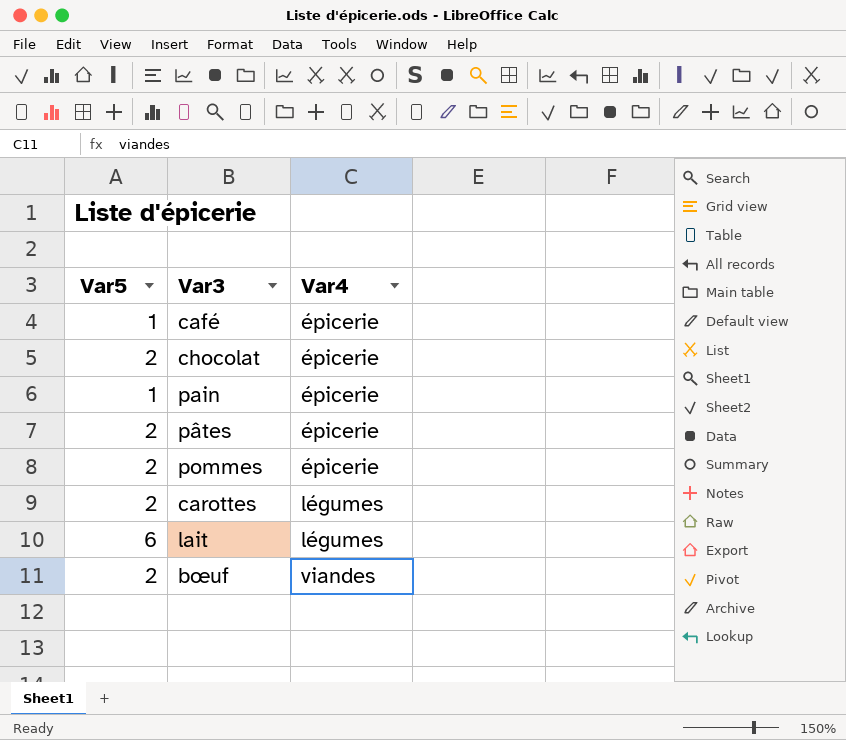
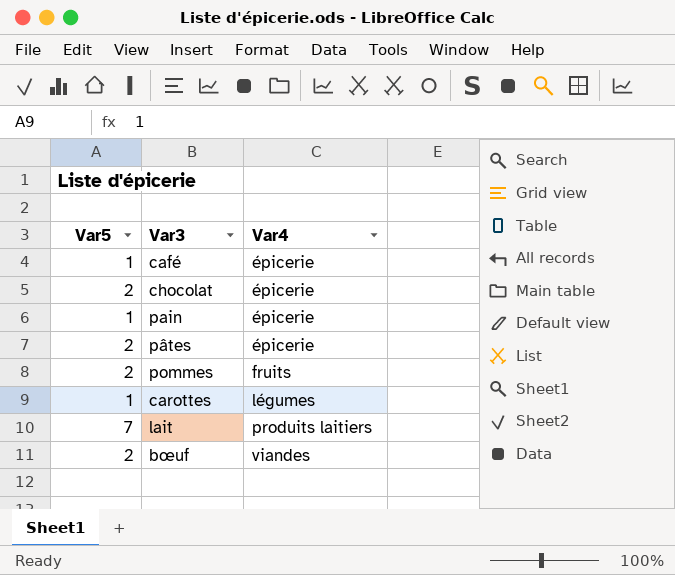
pommes | Var4: épicerie -> fruits
carottes | Var5: 2 -> 1
lait | Var5: 6 -> 7
lait | Var4: légumes -> produits laitiers

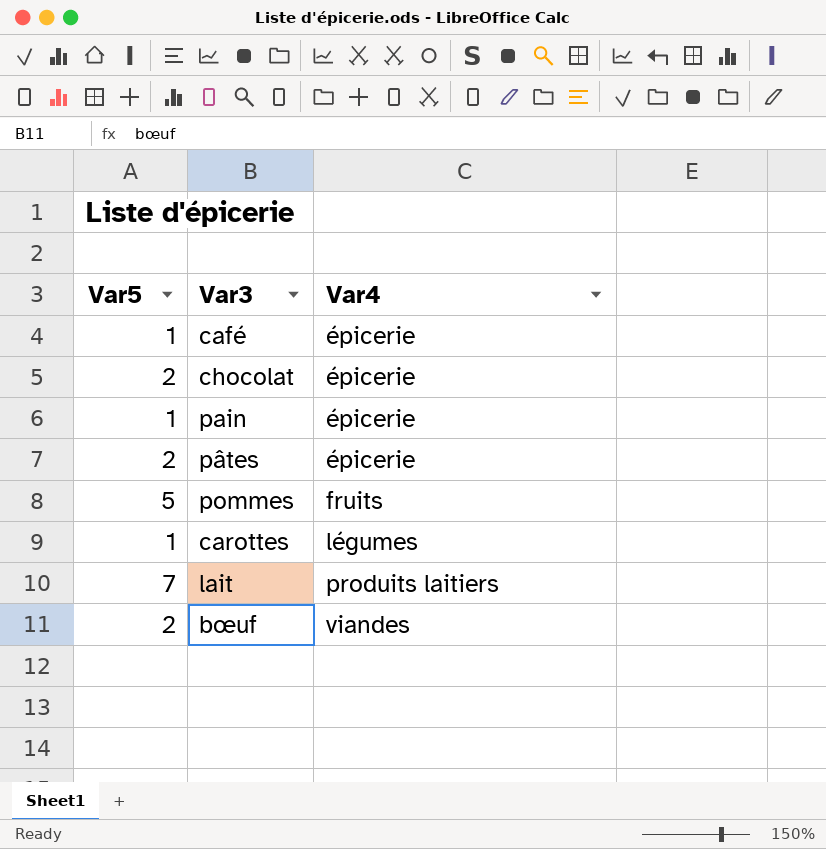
pommes | Var5: 2 -> 5

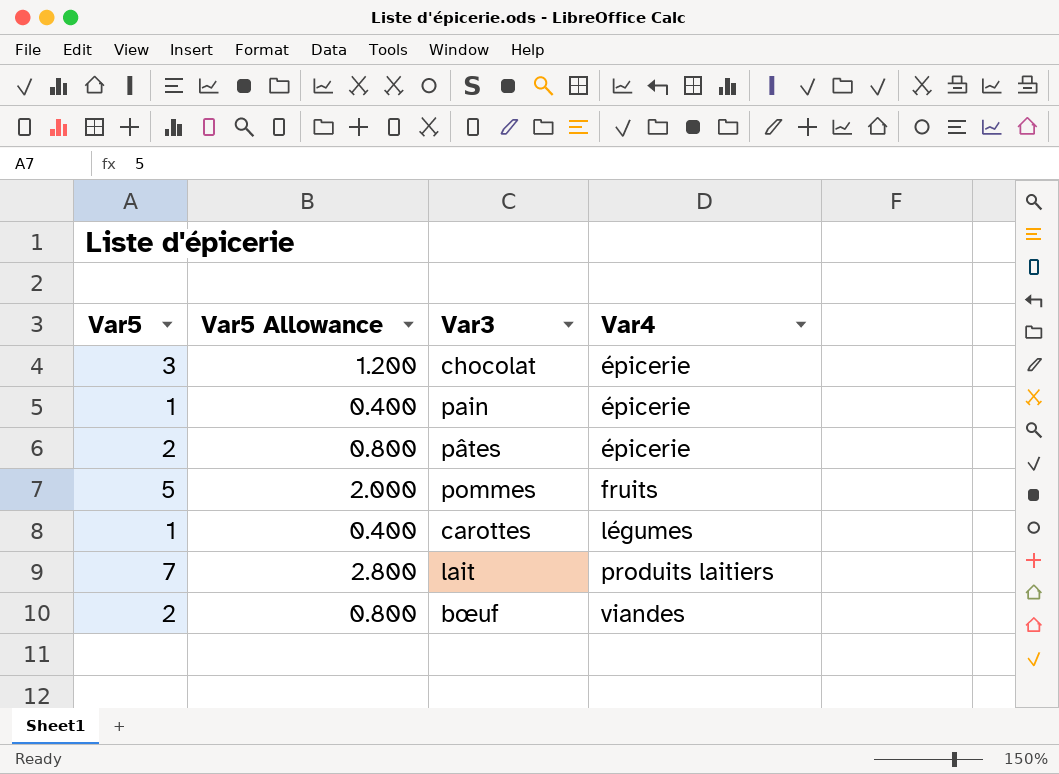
column Var5 Allowance | formula: none -> [Var5] * 0.4
row café: 1 | épicerie -> none
chocolat | Var5: 2 -> 3

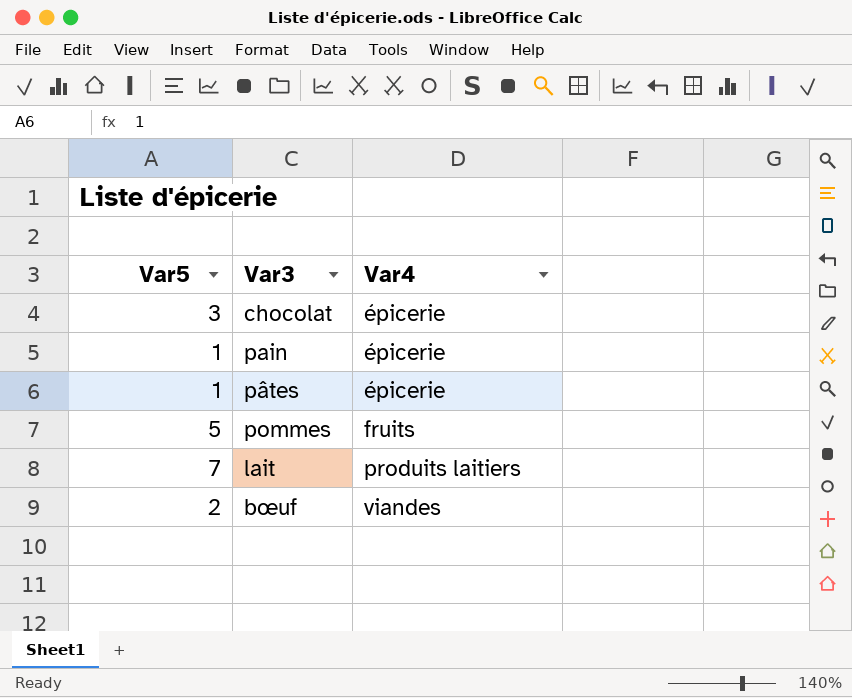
column Var5 Allowance | formula: [Var5] * 0.4 -> none
row carottes: 1 | 0.400 | légumes -> none
pâtes | Var5: 2 -> 1

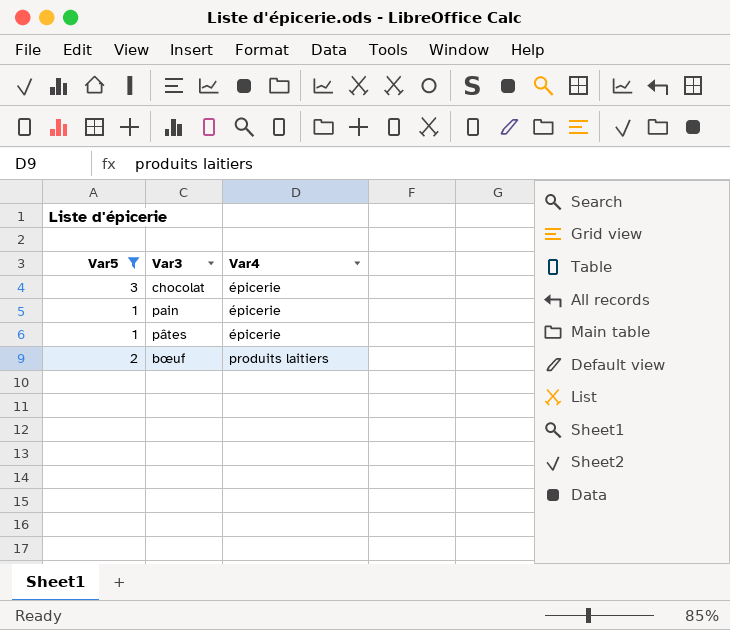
filter: none -> Var5 <= 3
bœuf | Var4: viandes -> produits laitiers

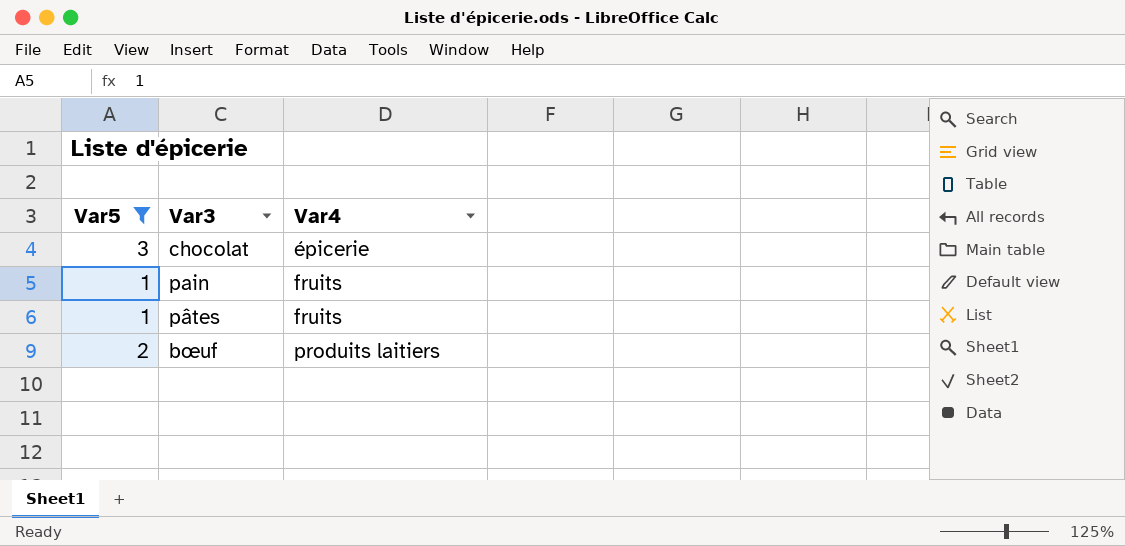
pain | Var4: épicerie -> fruits
pâtes | Var4: épicerie -> fruits

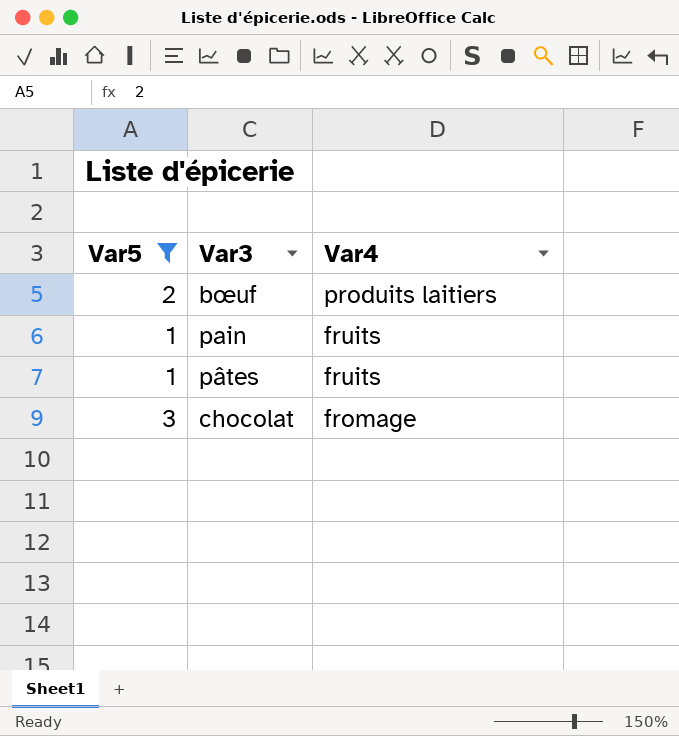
row order: Var4 ascending -> Var4 descending
chocolat | Var4: épicerie -> fromage

